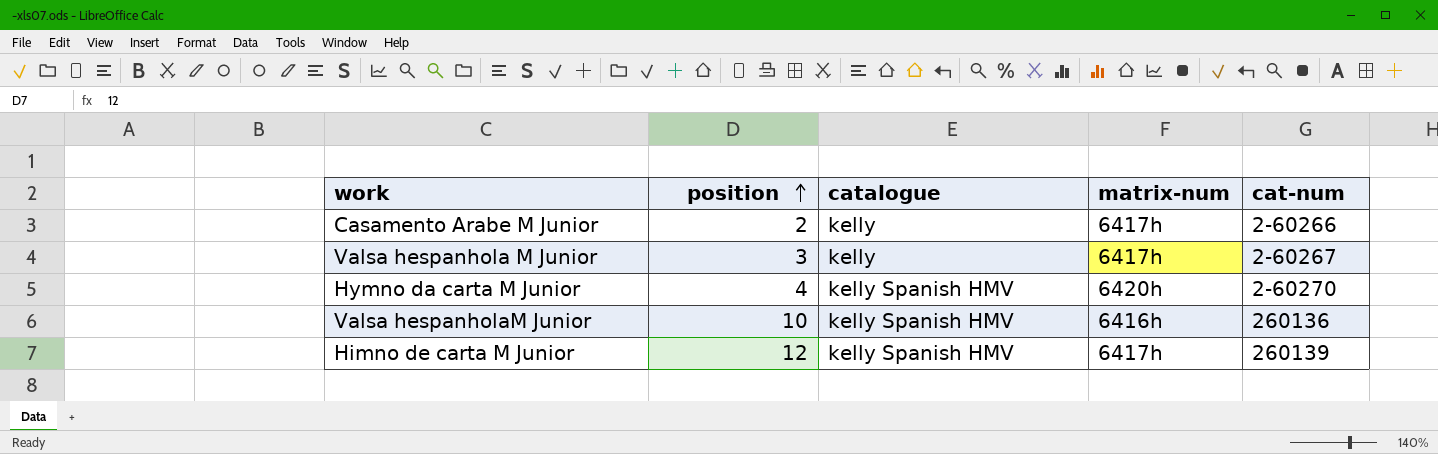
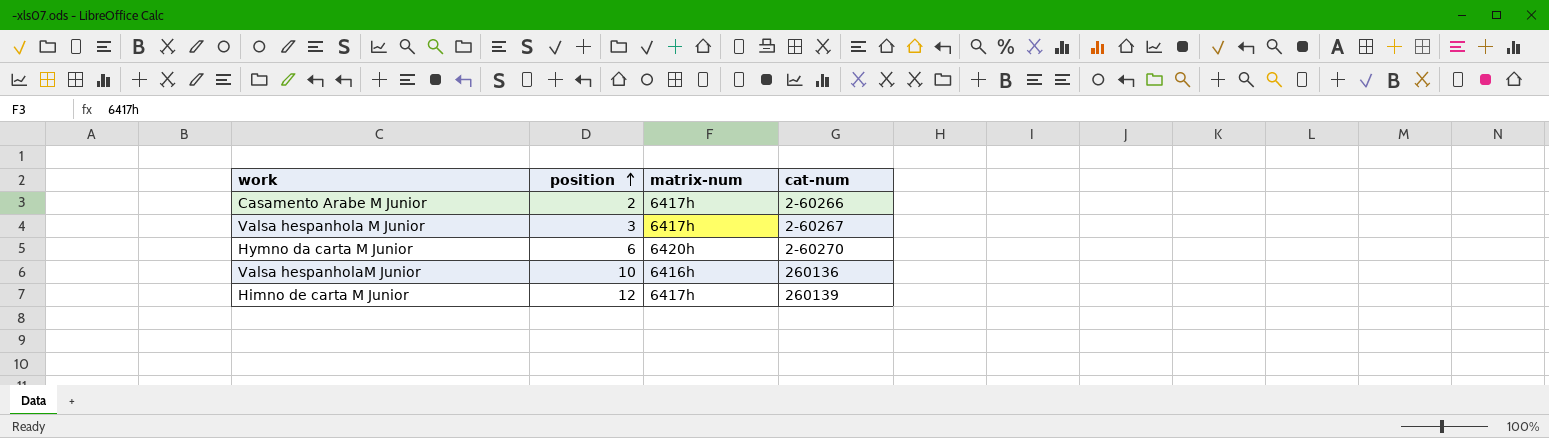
column catalogue | position: 3 -> none
Hymno da carta M Junior | position: 4 -> 6

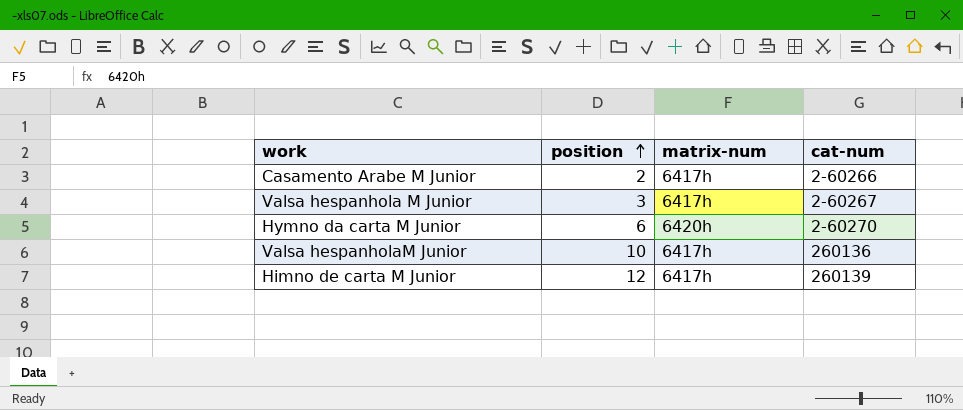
Valsa hespanholaM Junior | matrix-num: 6416h -> 6417h

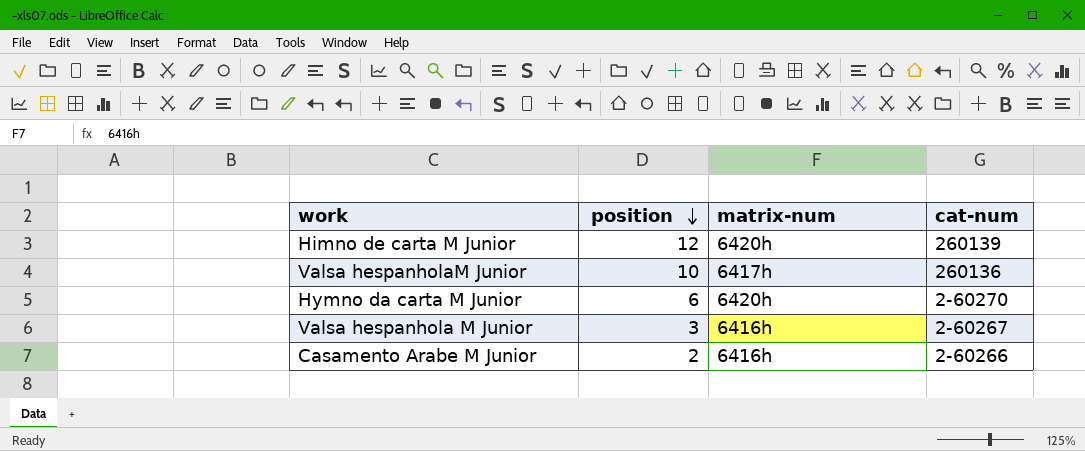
row order: position ascending -> position descending
Himno de carta M Junior | matrix-num: 6417h -> 6420h
Valsa hespanhola M Junior | matrix-num: 6417h -> 6416h
Casamento Arabe M Junior | matrix-num: 6417h -> 6416h

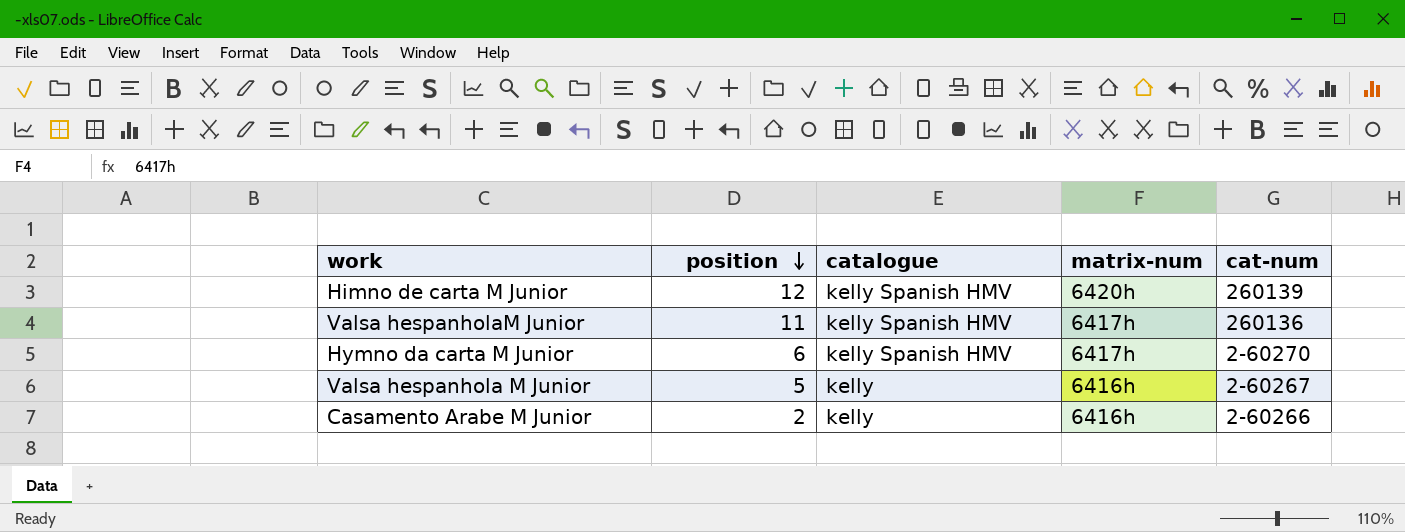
column catalogue | position: none -> 3
Valsa hespanholaM Junior | position: 10 -> 11
Hymno da carta M Junior | matrix-num: 6420h -> 6417h
Valsa hespanhola M Junior | position: 3 -> 5

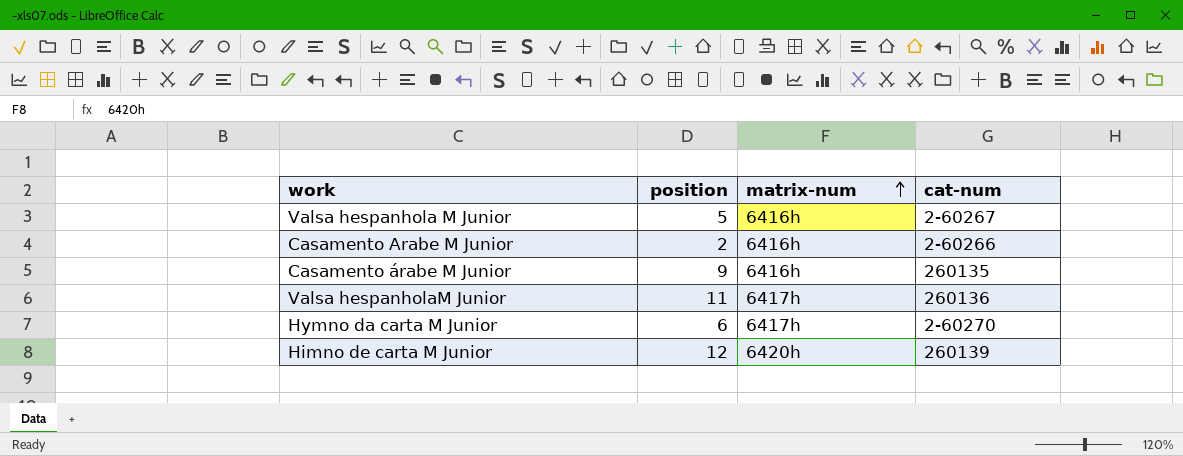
row order: position descending -> matrix-num ascending
column catalogue | position: 3 -> none
row Casamento árabe M Junior: none -> 9 | 6416h | 260135

